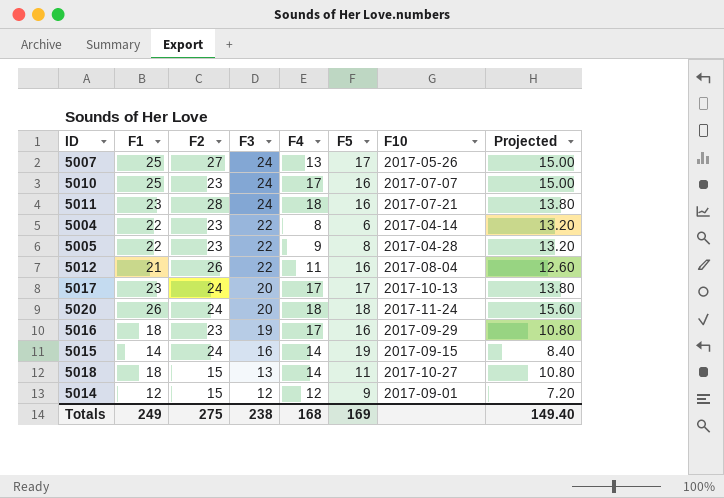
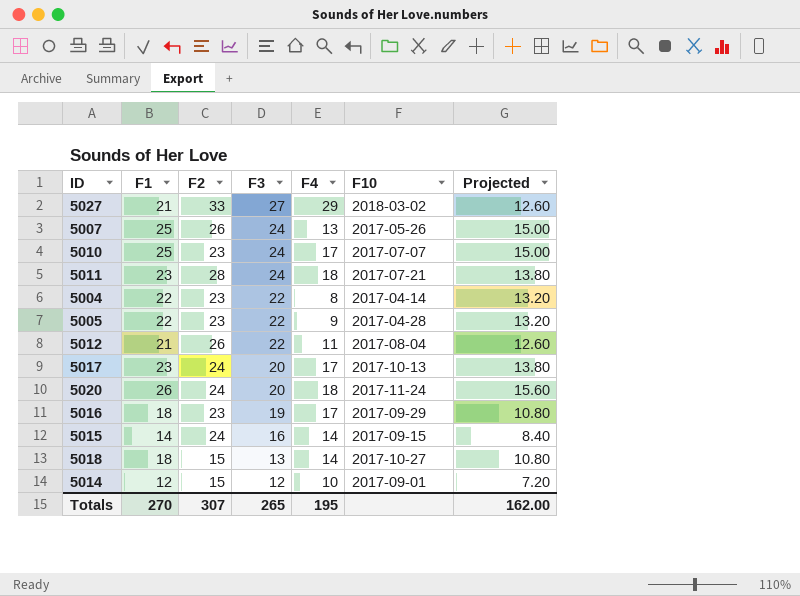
column F5 | position: 6 -> none
row 5027: none -> 21 | 33 | 27 | 29 | 2018-03-02 | 12.60
5007 | F2: 27 -> 26
5014 | F4: 12 -> 10
Totals | F1: 249 -> 270
Totals | F2: 275 -> 307
Totals | F3: 238 -> 265
Totals | F4: 168 -> 195
Totals | Projected: 149.40 -> 162.00

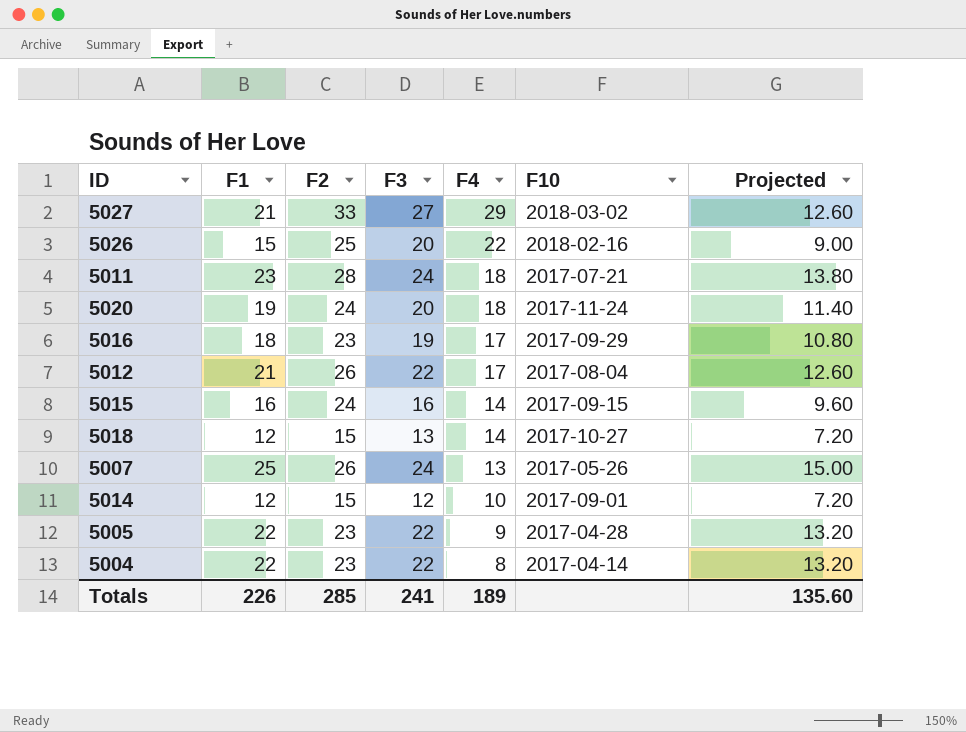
row order: F3 descending -> F4 descending
row 5010: 25 | 23 | 24 | 17 | 2017-07-07 | 15.00 -> none
row 5017: 23 | 24 | 20 | 17 | 2017-10-13 | 13.80 -> none
row 5026: none -> 15 | 25 | 20 | 22 | 2018-02-16 | 9.00
5020 | F1: 26 -> 19
5020 | Projected: 15.60 -> 11.40
5012 | F4: 11 -> 17
5015 | F1: 14 -> 16
5015 | Projected: 8.40 -> 9.60
5018 | F1: 18 -> 12
5018 | Projected: 10.80 -> 7.20
Totals | F1: 270 -> 226
Totals | F2: 307 -> 285
Totals | F3: 265 -> 241
Totals | F4: 195 -> 189
Totals | Projected: 162.00 -> 135.60

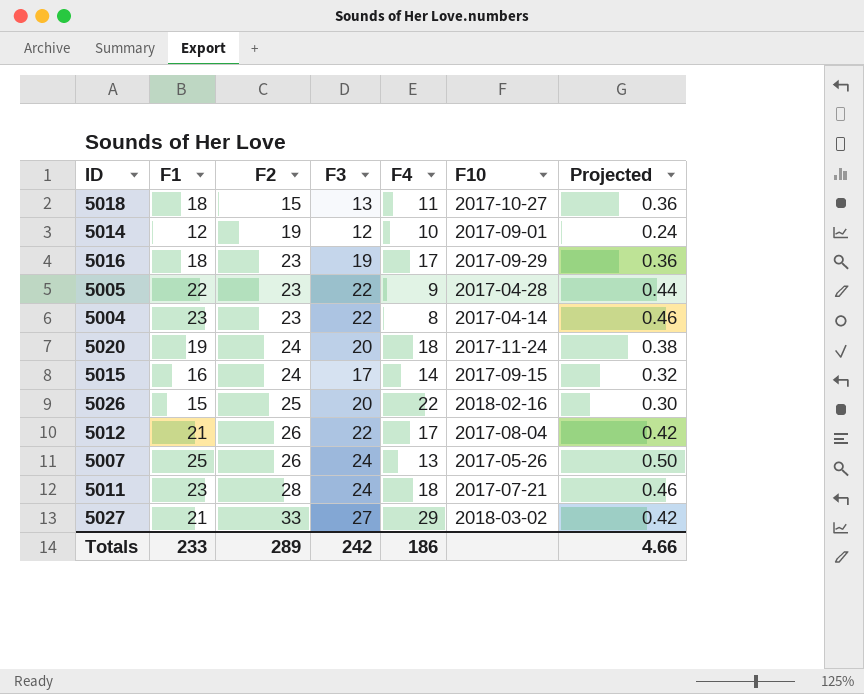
row order: F4 descending -> F2 ascending
column Projected | formula: [F1] * 0.6 -> [F1] * 0.02
5018 | F1: 12 -> 18
5018 | F4: 14 -> 11
5014 | F2: 15 -> 19
5004 | F1: 22 -> 23
5015 | F3: 16 -> 17
Totals | F1: 226 -> 233
Totals | F2: 285 -> 289
Totals | F3: 241 -> 242
Totals | F4: 189 -> 186
Totals | Projected: 135.60 -> 4.66

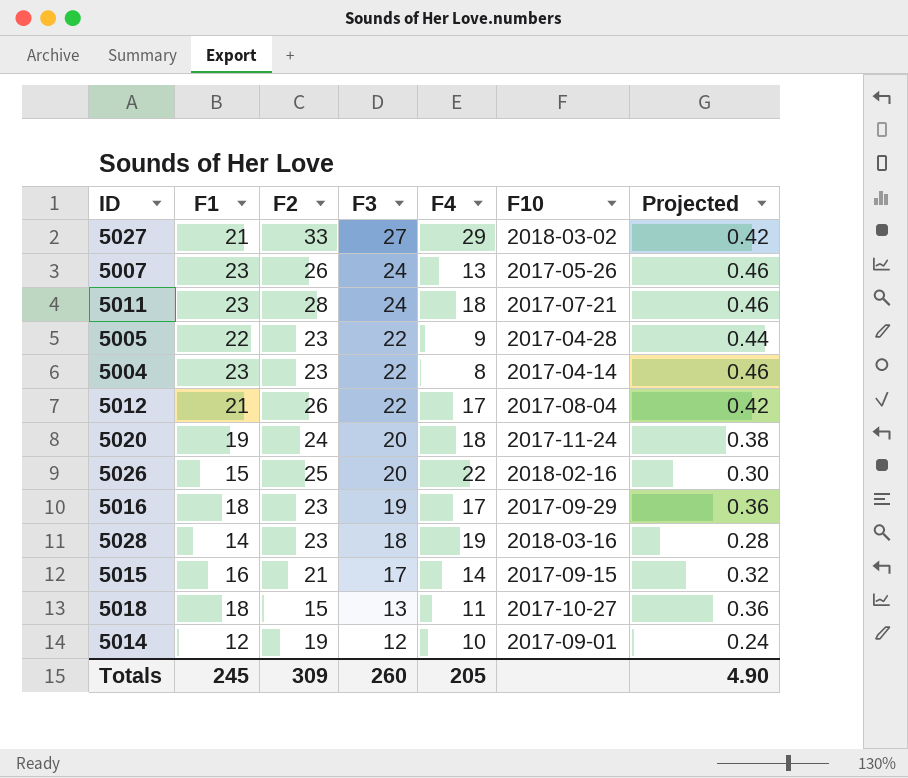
row order: F2 ascending -> F3 descending
5007 | F1: 25 -> 23
5007 | Projected: 0.50 -> 0.46
row 5028: none -> 14 | 23 | 18 | 19 | 2018-03-16 | 0.28
5015 | F2: 24 -> 21
Totals | F1: 233 -> 245
Totals | F2: 289 -> 309
Totals | F3: 242 -> 260
Totals | F4: 186 -> 205
Totals | Projected: 4.66 -> 4.90

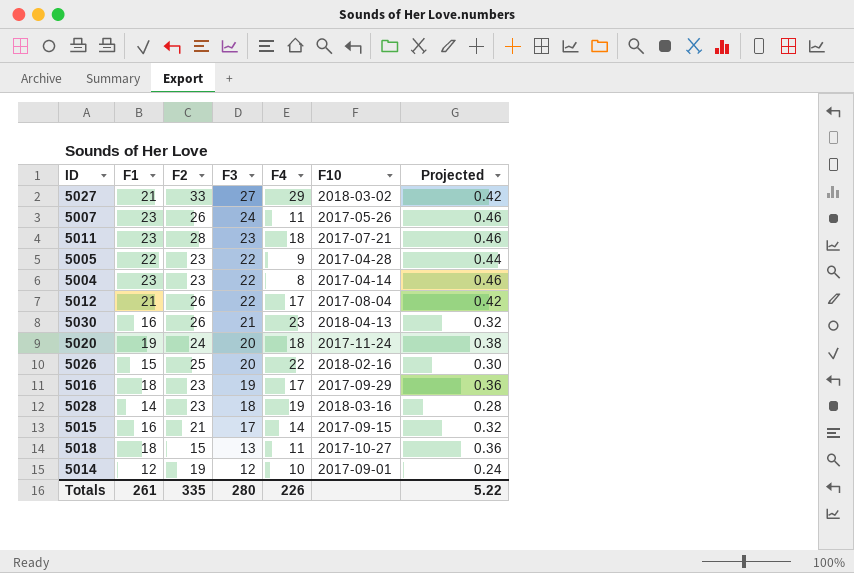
5007 | F4: 13 -> 11
5011 | F3: 24 -> 23
row 5030: none -> 16 | 26 | 21 | 23 | 2018-04-13 | 0.32
Totals | F1: 245 -> 261
Totals | F2: 309 -> 335
Totals | F3: 260 -> 280
Totals | F4: 205 -> 226
Totals | Projected: 4.90 -> 5.22

